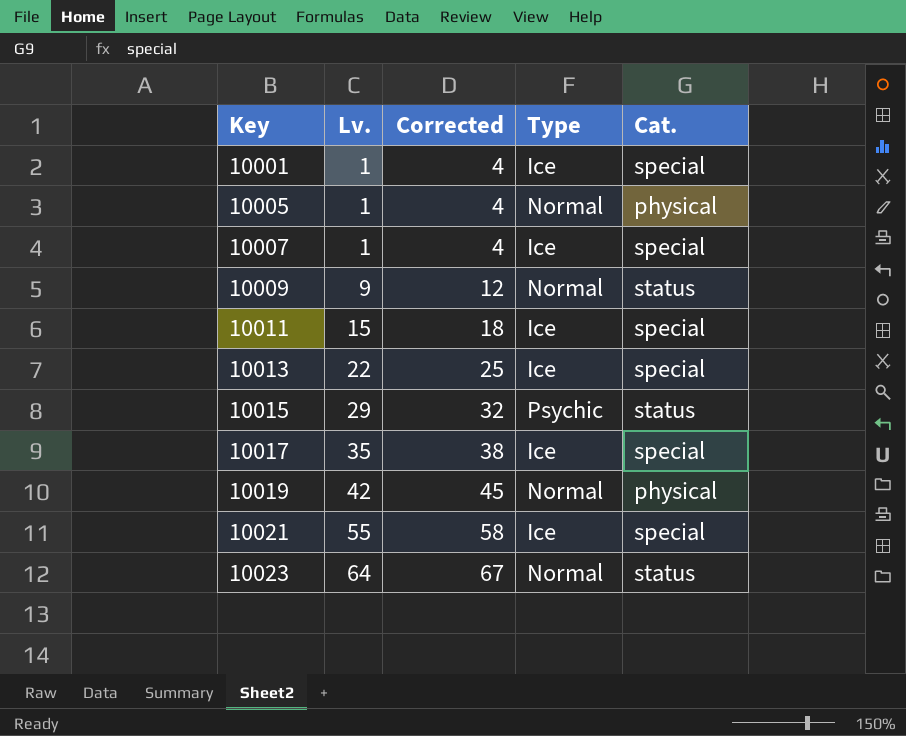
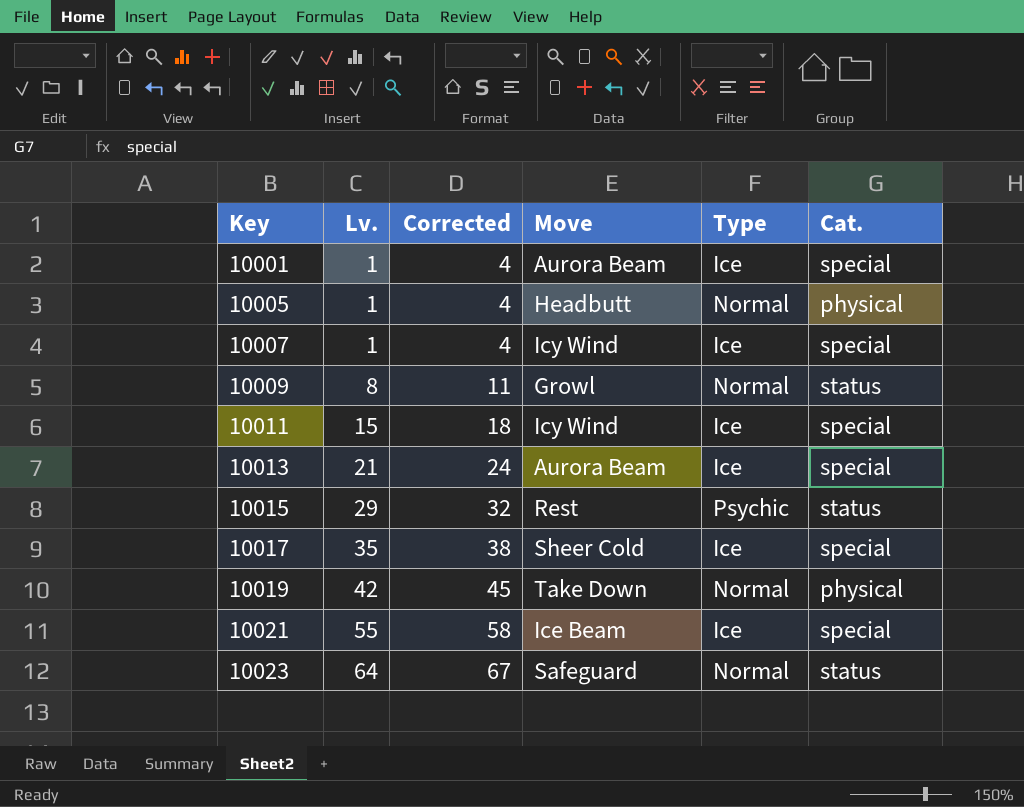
column Move | position: none -> 4
10009 | Lv.: 9 -> 8
10009 | Corrected: 12 -> 11
10013 | Lv.: 22 -> 21
10013 | Corrected: 25 -> 24

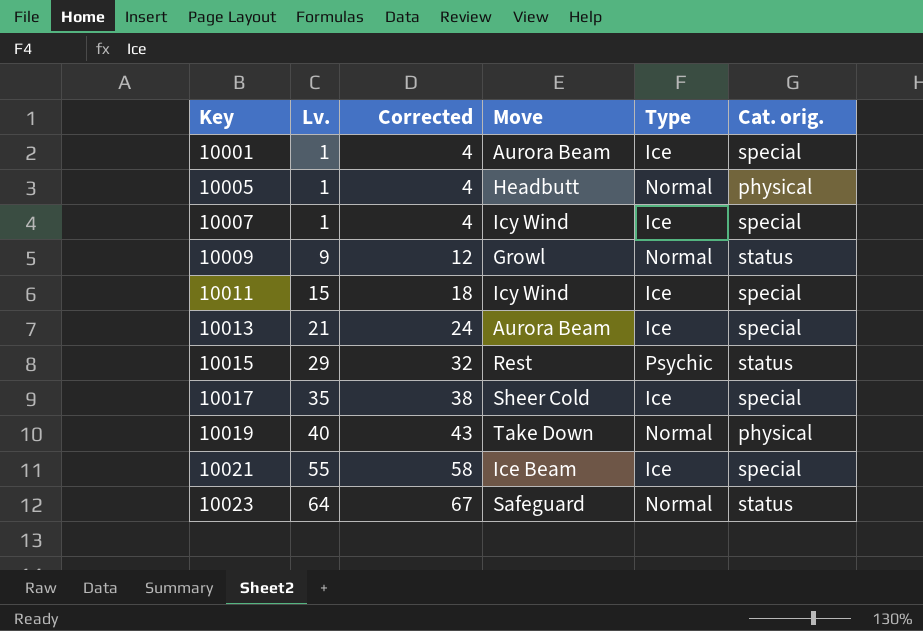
column name: Cat. -> Cat. orig.
10009 | Lv.: 8 -> 9
10009 | Corrected: 11 -> 12
10019 | Lv.: 42 -> 40
10019 | Corrected: 45 -> 43

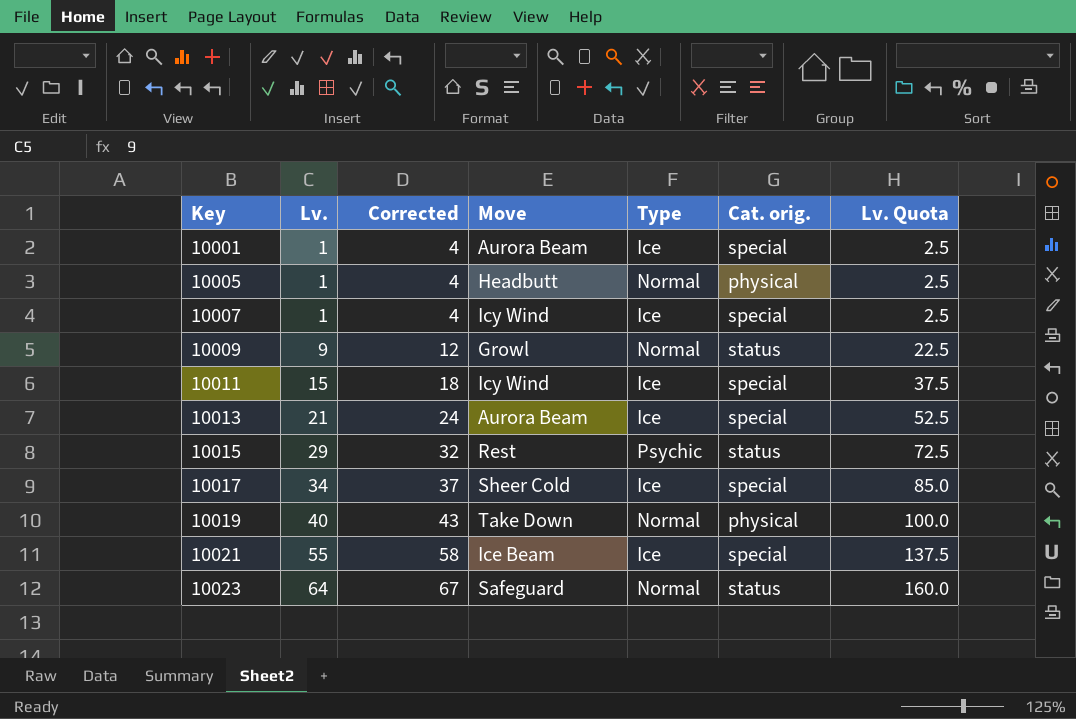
column Lv. Quota | formula: none -> [Lv.] * 2.5
10017 | Lv.: 35 -> 34
10017 | Corrected: 38 -> 37

